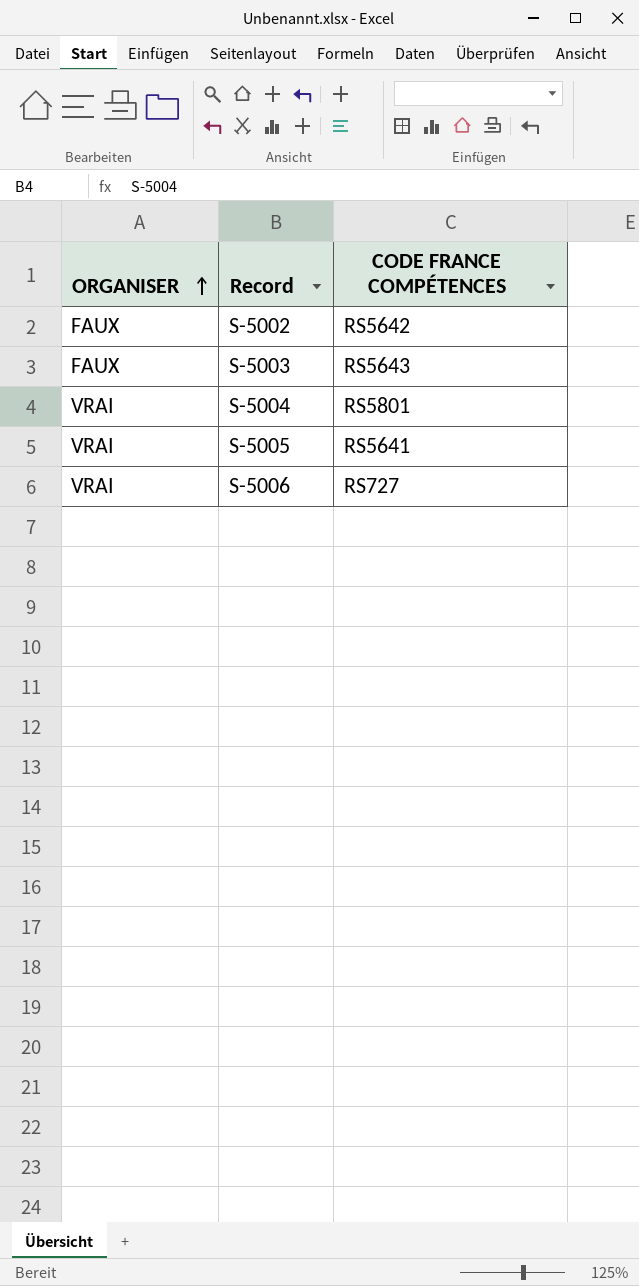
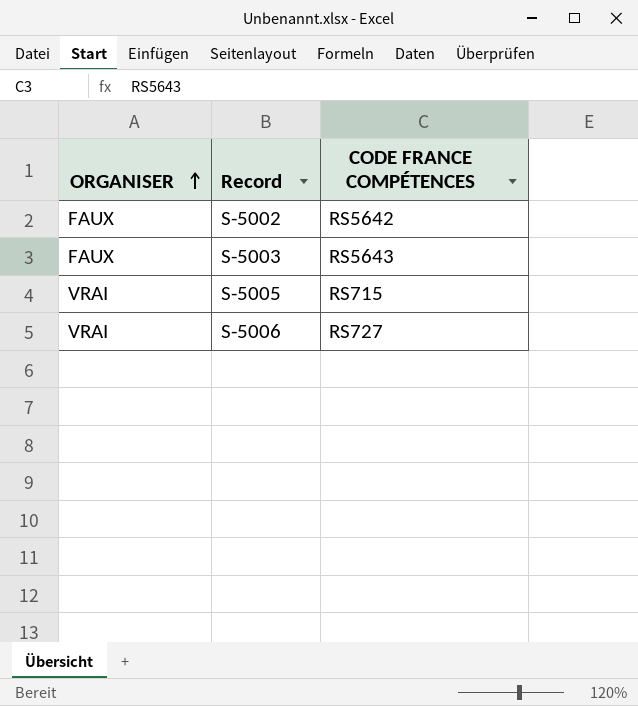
row S-5004: VRAI | RS5801 -> none
S-5005 | CODE FRANCE COMPÉTENCES: RS5641 -> RS715

